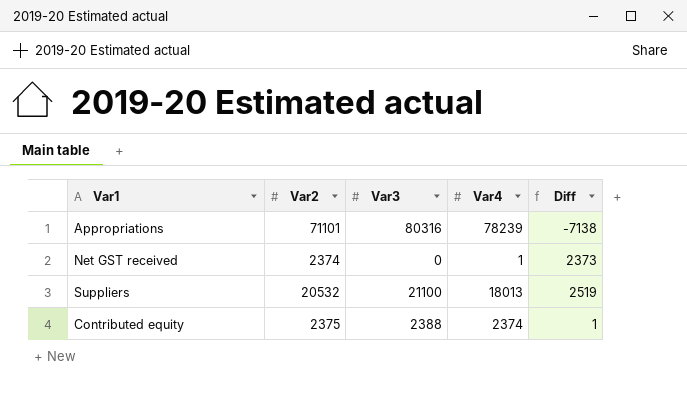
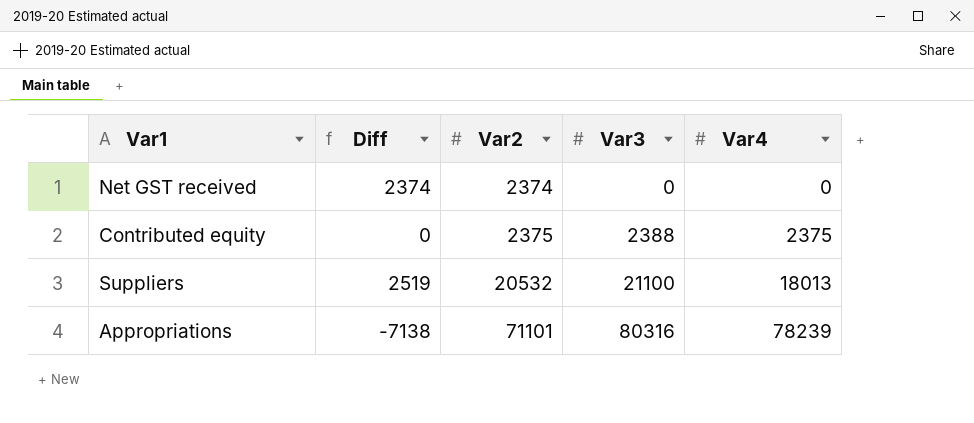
row order: none -> Var2 ascending
column Diff | position: 5 -> 2
Net GST received | Diff: 2373 -> 2374
Net GST received | Var4: 1 -> 0
Contributed equity | Diff: 1 -> 0
Contributed equity | Var4: 2374 -> 2375

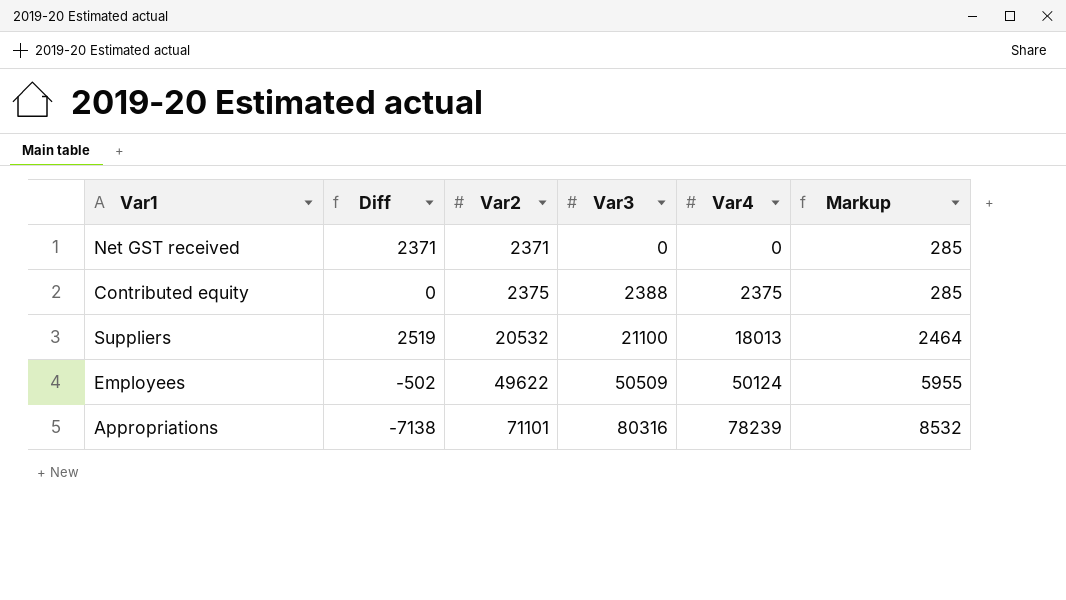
column Markup | formula: none -> [Var2] * 0.12
Net GST received | Diff: 2374 -> 2371
Net GST received | Var2: 2374 -> 2371
row Employees: none -> -502 | 49622 | 50509 | 50124 | 5955

